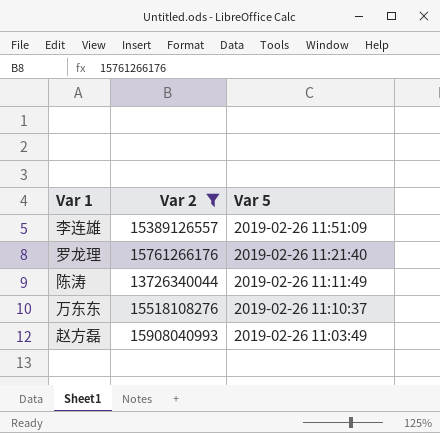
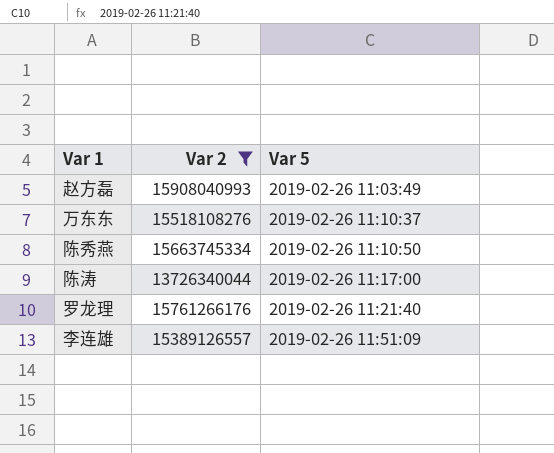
row order: Var 5 descending -> Var 5 ascending
row 陈秀燕: none -> 15663745334 | 2019-02-26 11:10:50
陈涛 | Var 5: 2019-02-26 11:11:49 -> 2019-02-26 11:17:00

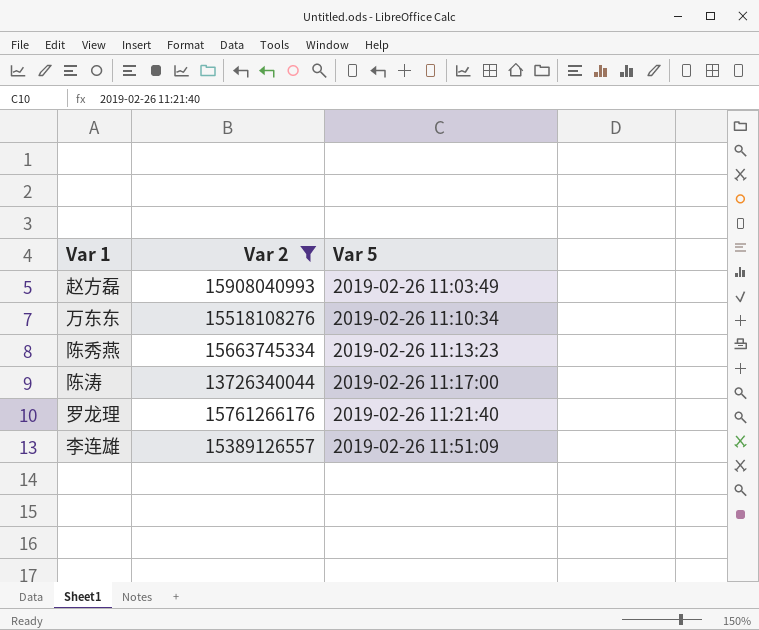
万东东 | Var 5: 2019-02-26 11:10:37 -> 2019-02-26 11:10:34
陈秀燕 | Var 5: 2019-02-26 11:10:50 -> 2019-02-26 11:13:23

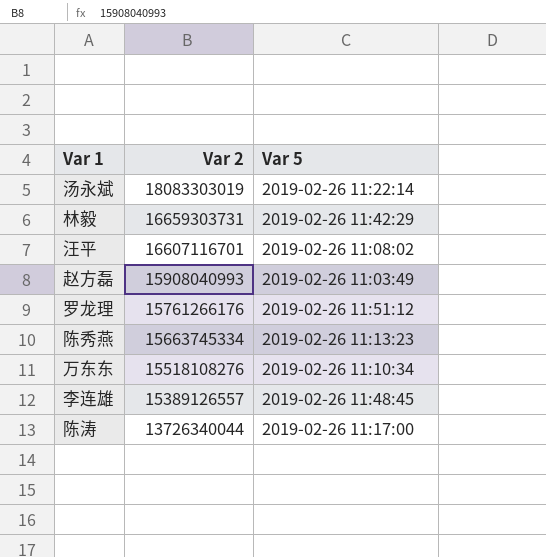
filter: Var 2 <= 15908040993 -> none
row order: Var 5 ascending -> Var 2 descending
罗龙理 | Var 5: 2019-02-26 11:21:40 -> 2019-02-26 11:51:12
李连雄 | Var 5: 2019-02-26 11:51:09 -> 2019-02-26 11:48:45

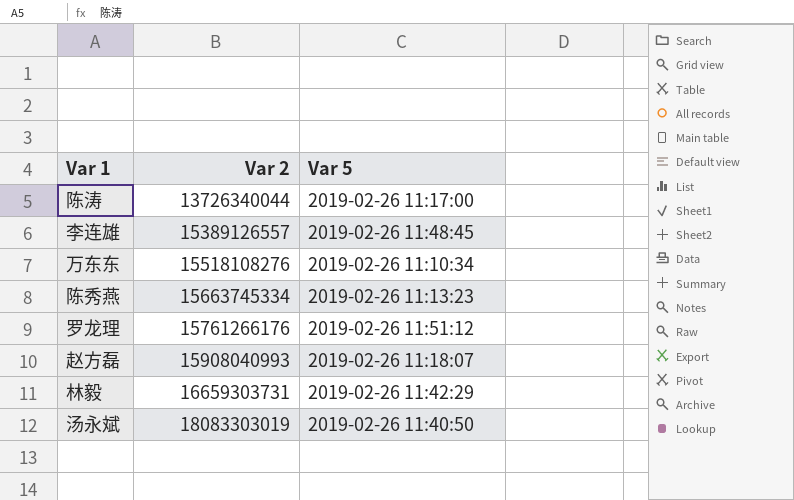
row order: Var 2 descending -> Var 2 ascending
row 汪平: 16607116701 | 2019-02-26 11:08:02 -> none
赵方磊 | Var 5: 2019-02-26 11:03:49 -> 2019-02-26 11:18:07
汤永斌 | Var 5: 2019-02-26 11:22:14 -> 2019-02-26 11:40:50

